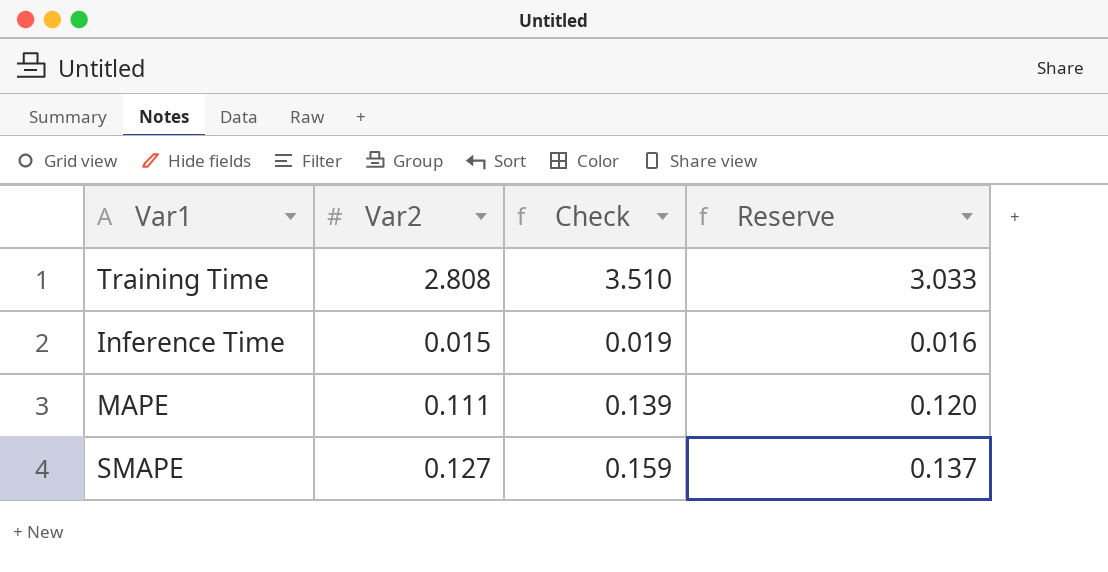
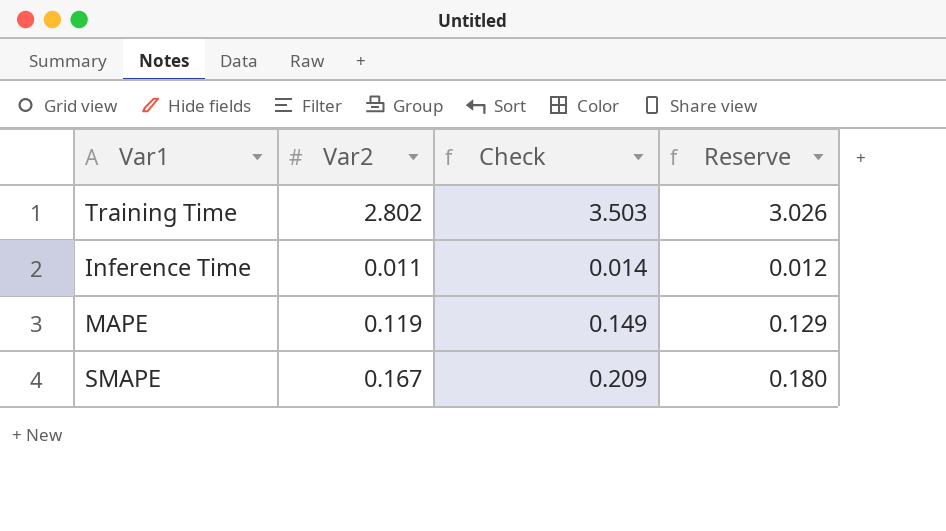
Training Time | Var2: 2.808 -> 2.802
Training Time | Check: 3.510 -> 3.503
Training Time | Reserve: 3.033 -> 3.026
Inference Time | Var2: 0.015 -> 0.011
Inference Time | Check: 0.019 -> 0.014
Inference Time | Reserve: 0.016 -> 0.012
MAPE | Var2: 0.111 -> 0.119
MAPE | Check: 0.139 -> 0.149
MAPE | Reserve: 0.120 -> 0.129
SMAPE | Var2: 0.127 -> 0.167
SMAPE | Check: 0.159 -> 0.209
SMAPE | Reserve: 0.137 -> 0.180

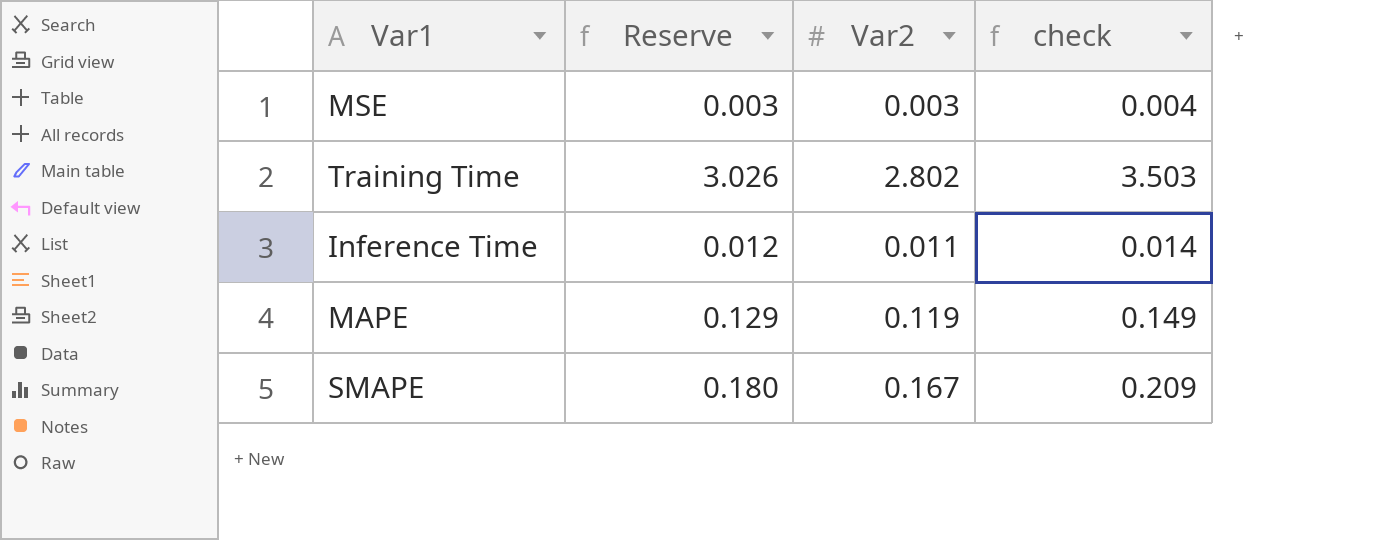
column Reserve | position: 4 -> 2
column name: Check -> check
row MSE: none -> 0.003 | 0.003 | 0.004

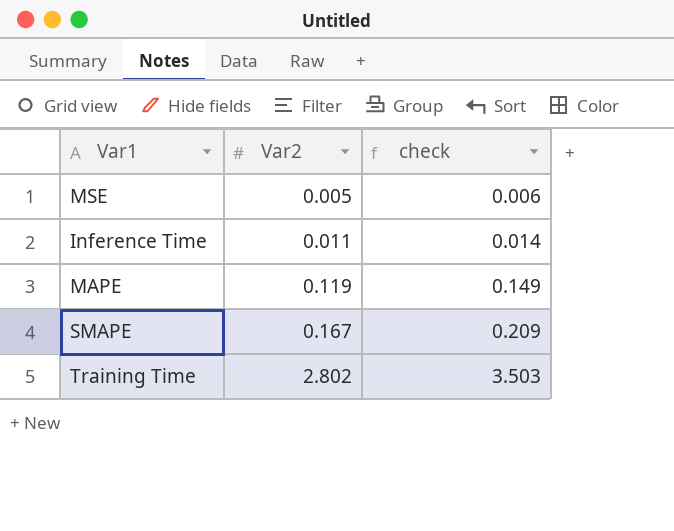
row order: none -> Var2 ascending
column Reserve | formula: [Var2] * 1.08 -> none
MSE | Var2: 0.003 -> 0.005
MSE | check: 0.004 -> 0.006

